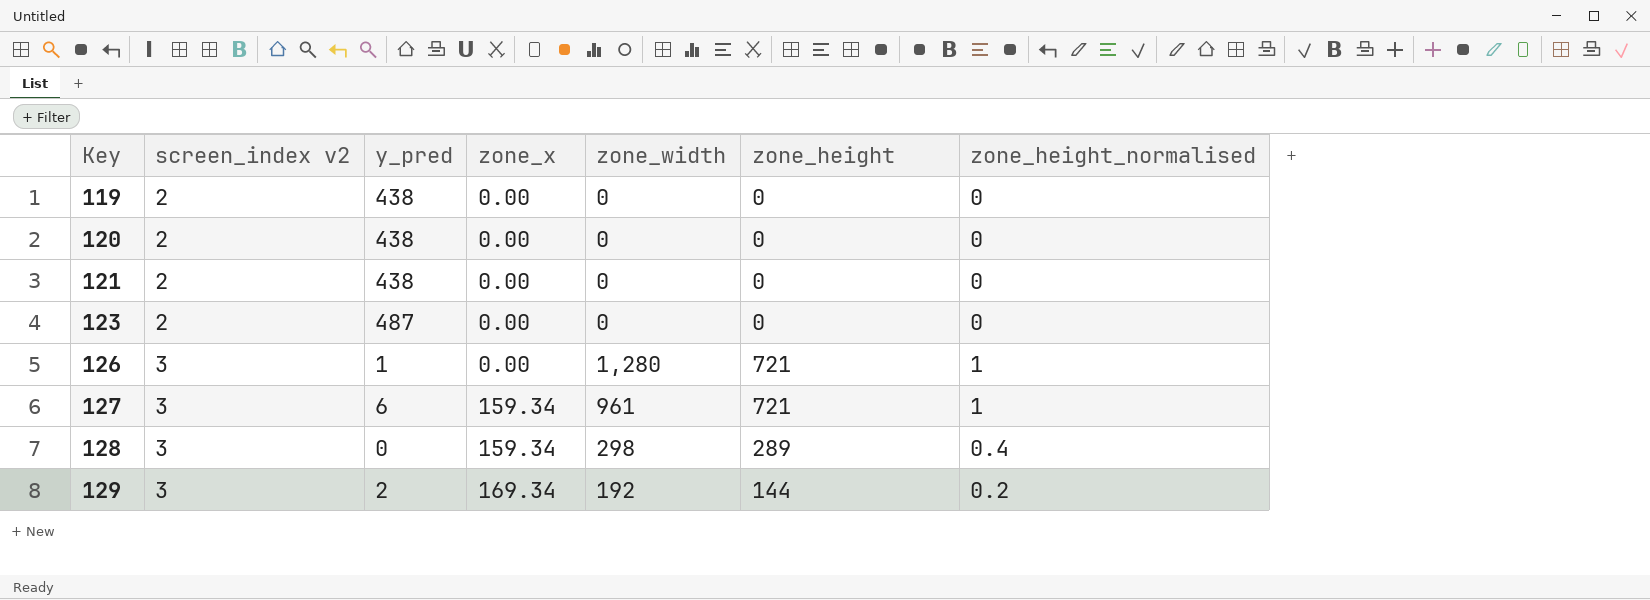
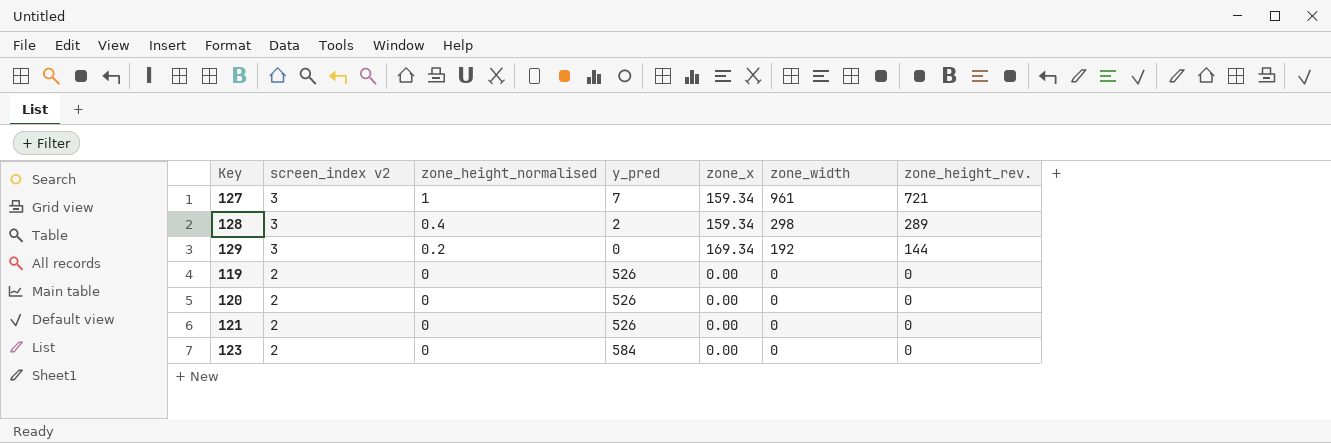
row order: Key ascending -> screen_index v2 descending
column zone_height_normalised | position: 7 -> 3
column name: zone_height -> zone_height_rev.
row 126: 3 | 1 | 0.00 | 1,280 | 721 | 1 -> none
127 | y_pred: 6 -> 7
128 | y_pred: 0 -> 2
129 | y_pred: 2 -> 0
119 | y_pred: 438 -> 526
120 | y_pred: 438 -> 526
121 | y_pred: 438 -> 526
123 | y_pred: 487 -> 584

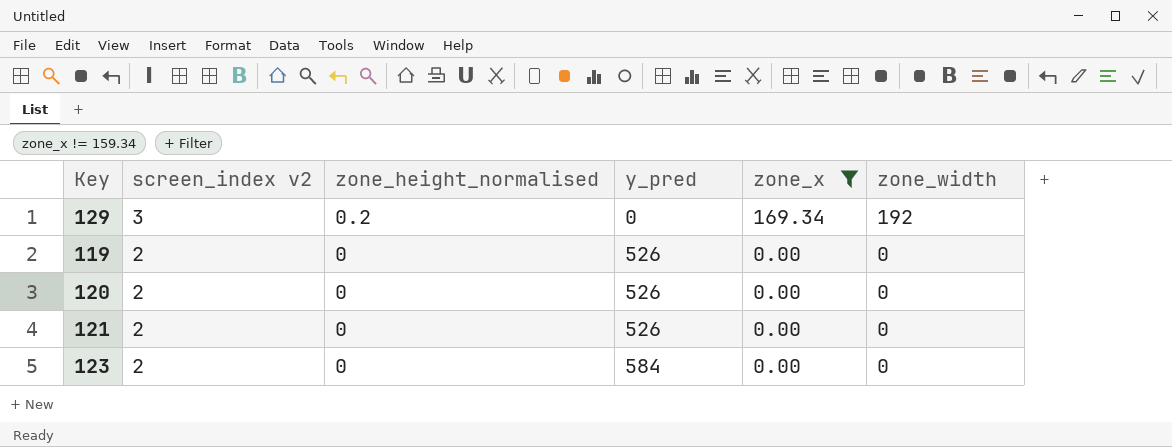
filter: none -> zone_x != 159.34
column zone_height_rev. | position: 7 -> none

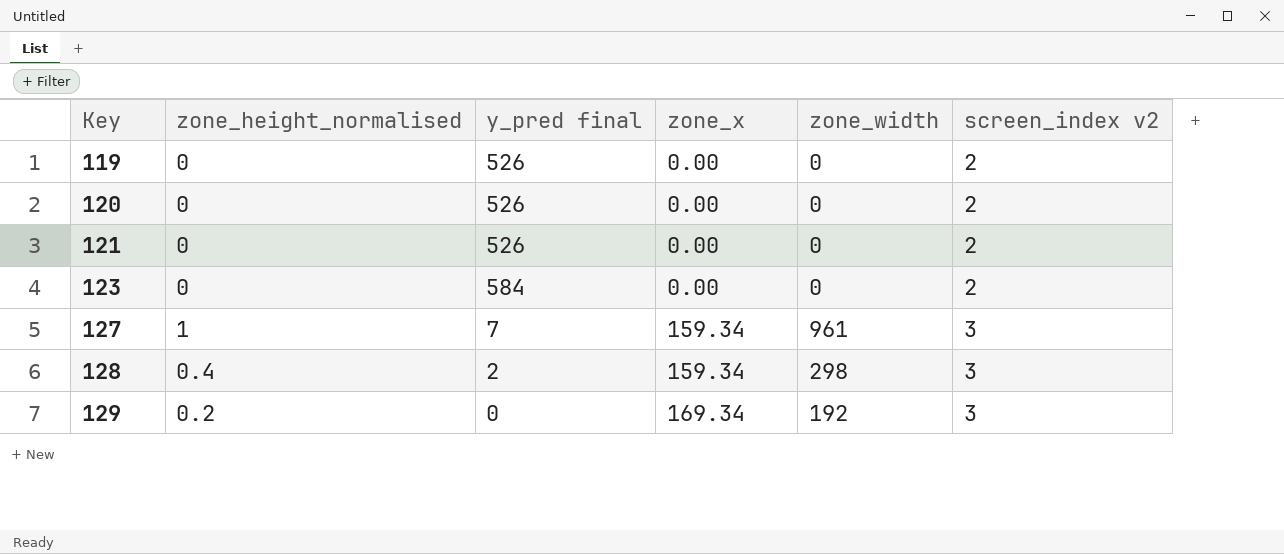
filter: zone_x != 159.34 -> none
row order: screen_index v2 descending -> Key ascending
column name: y_pred -> y_pred final
column screen_index v2 | position: 2 -> 6

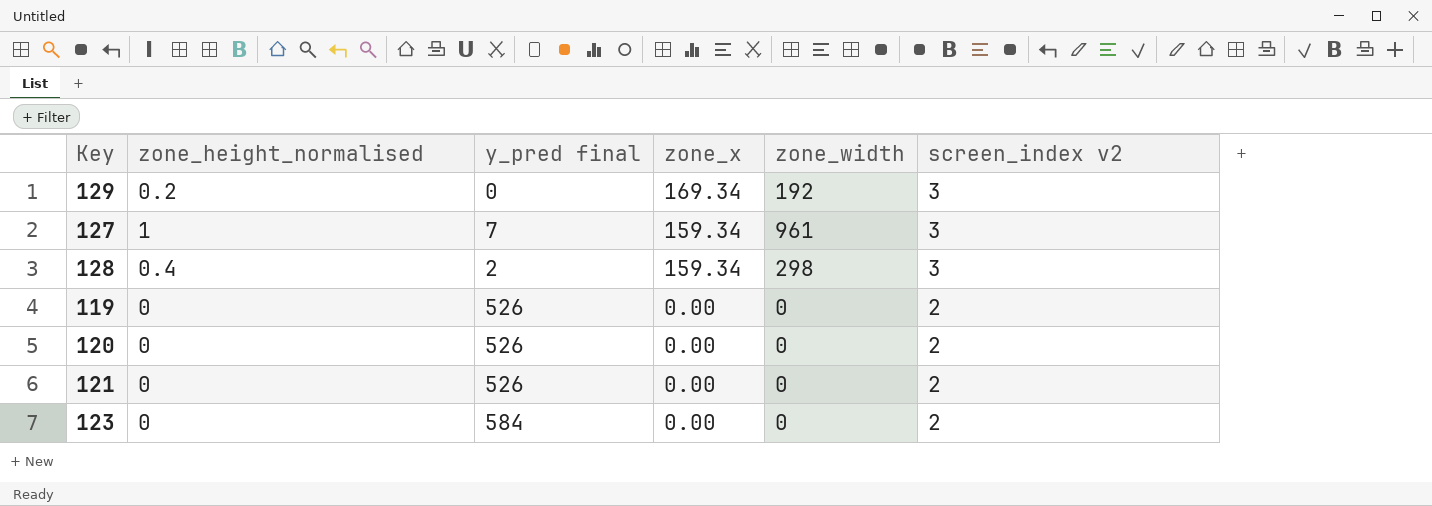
row order: Key ascending -> zone_x descending

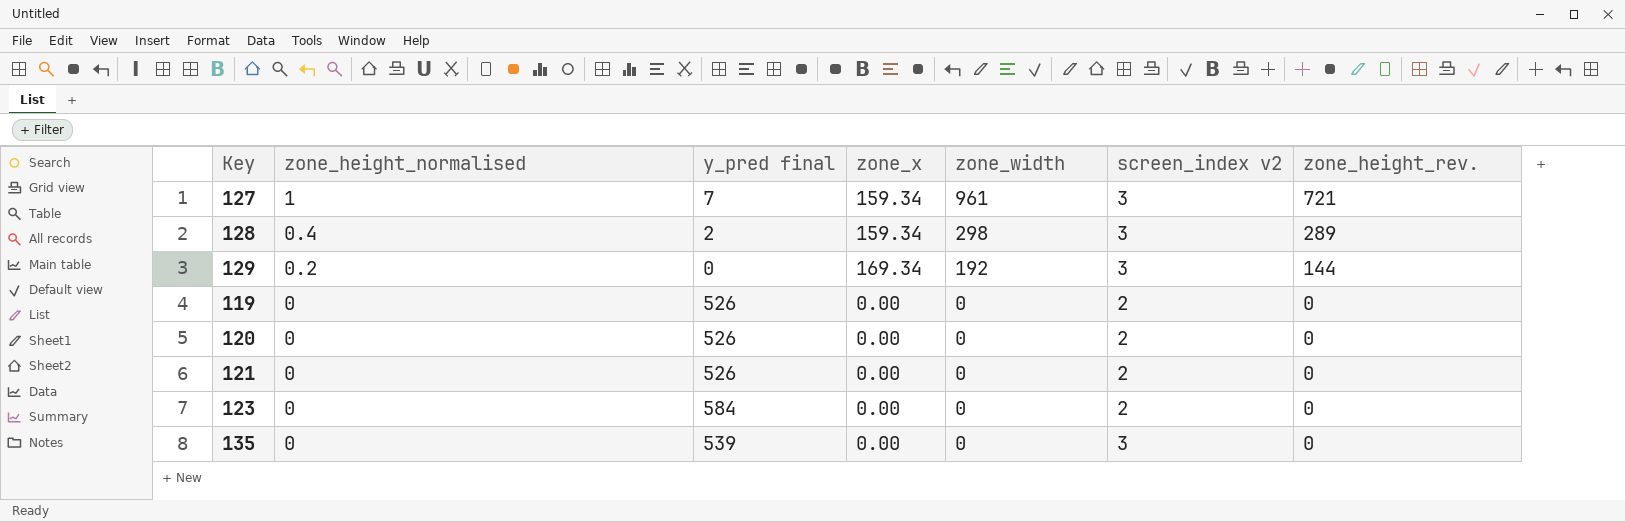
row order: zone_x descending -> zone_height_normalised descending
column zone_height_rev. | position: none -> 7
row 135: none -> 0 | 539 | 0.00 | 0 | 3 | 0

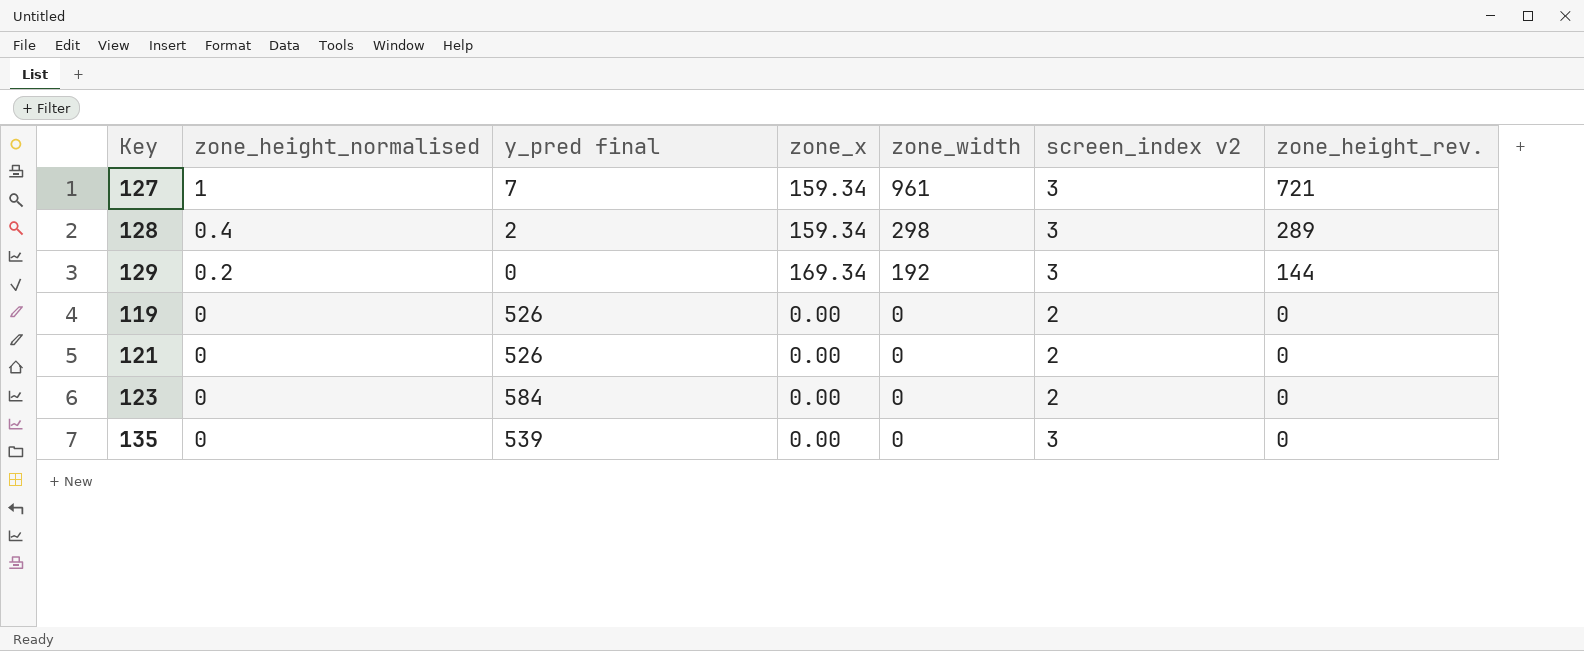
row 120: 0 | 526 | 0.00 | 0 | 2 | 0 -> none

